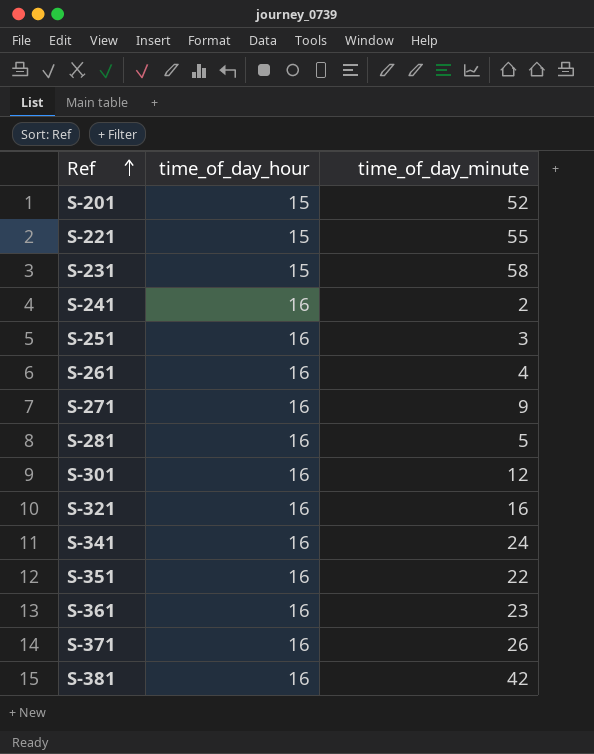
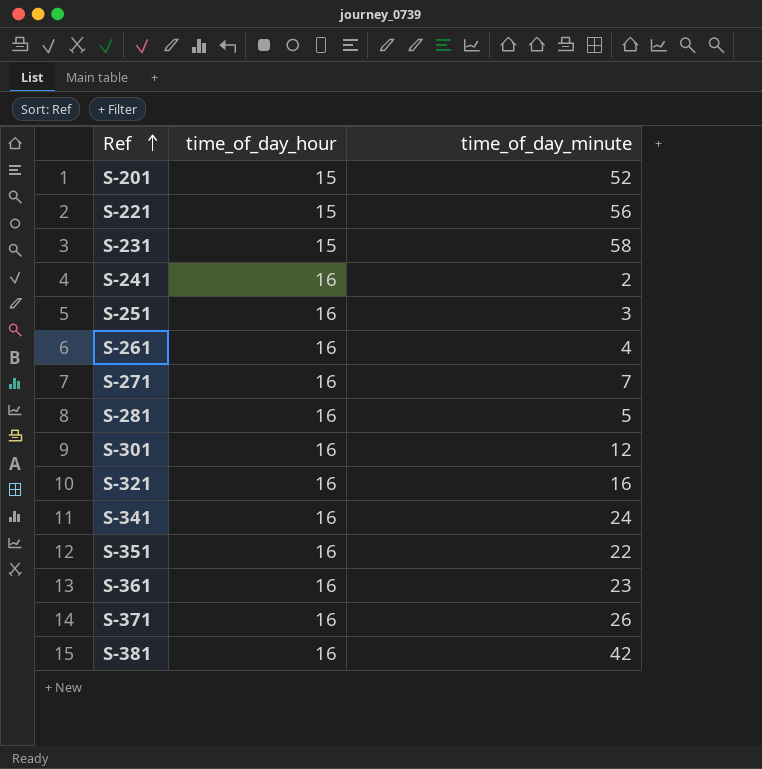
S-221 | time_of_day_minute: 55 -> 56
S-271 | time_of_day_minute: 9 -> 7

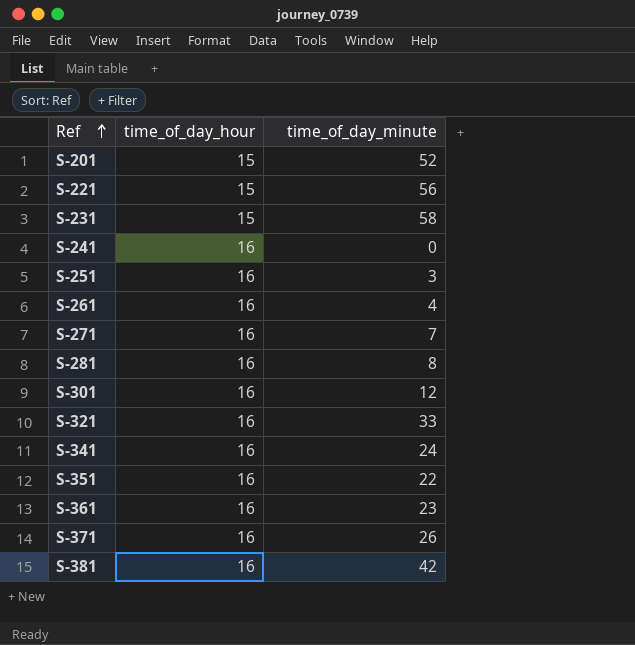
S-241 | time_of_day_minute: 2 -> 0
S-281 | time_of_day_minute: 5 -> 8
S-321 | time_of_day_minute: 16 -> 33

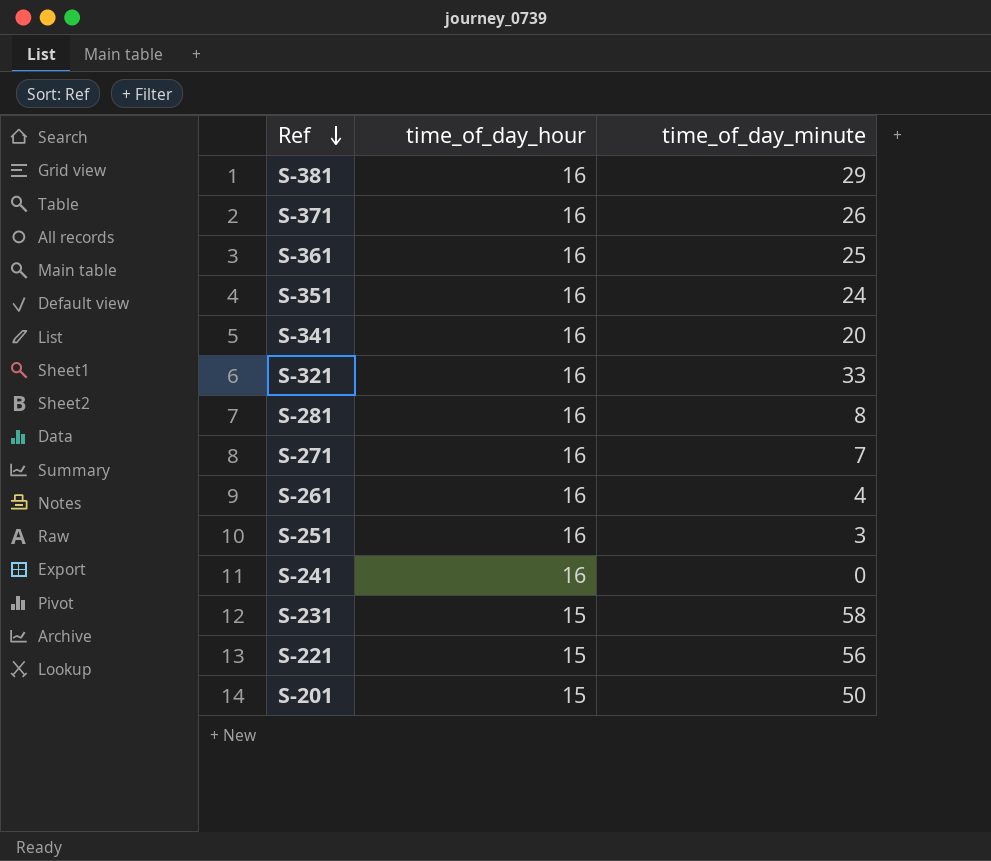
row order: Ref ascending -> Ref descending
row S-301: 16 | 12 -> none
S-381 | time_of_day_minute: 42 -> 29
S-361 | time_of_day_minute: 23 -> 25
S-351 | time_of_day_minute: 22 -> 24
S-341 | time_of_day_minute: 24 -> 20
S-201 | time_of_day_minute: 52 -> 50

